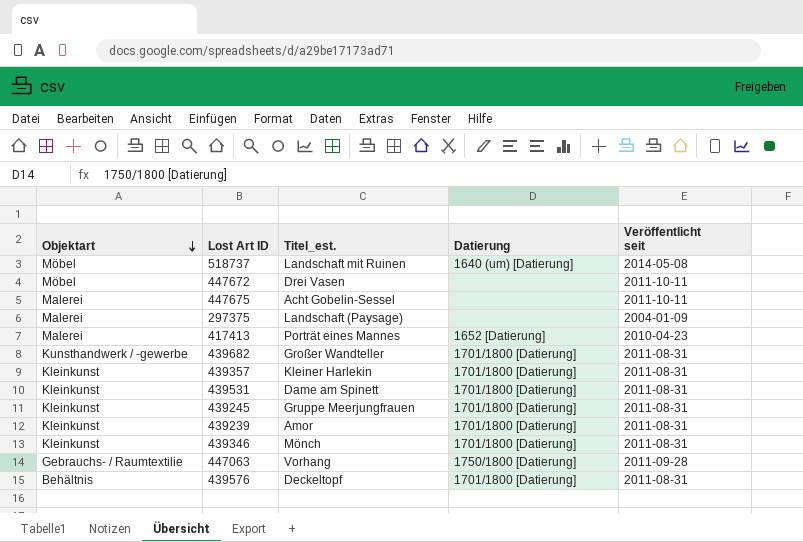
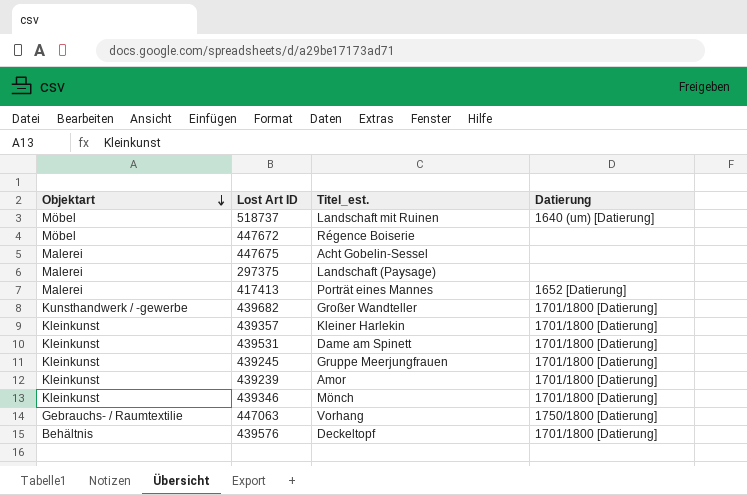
column Veröffentlicht seit | position: 5 -> none
447672 | Titel_est.: Drei Vasen -> Régence Boiserie

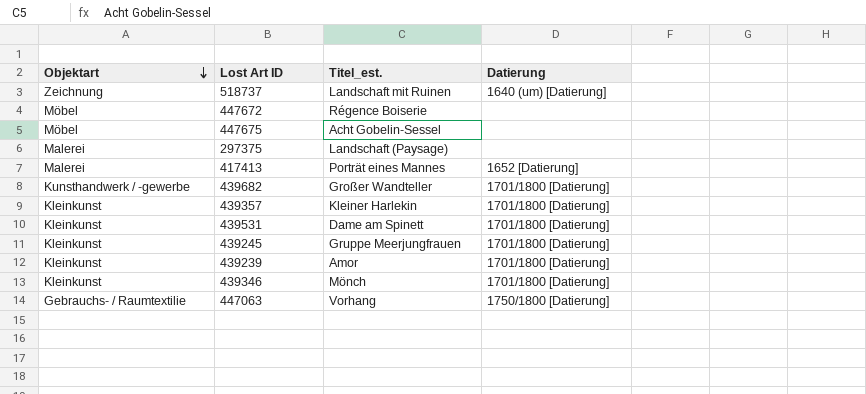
row 439576: Behältnis | Deckeltopf | 1701/1800 [Datierung] -> none
518737 | Objektart: Möbel -> Zeichnung
447675 | Objektart: Malerei -> Möbel

